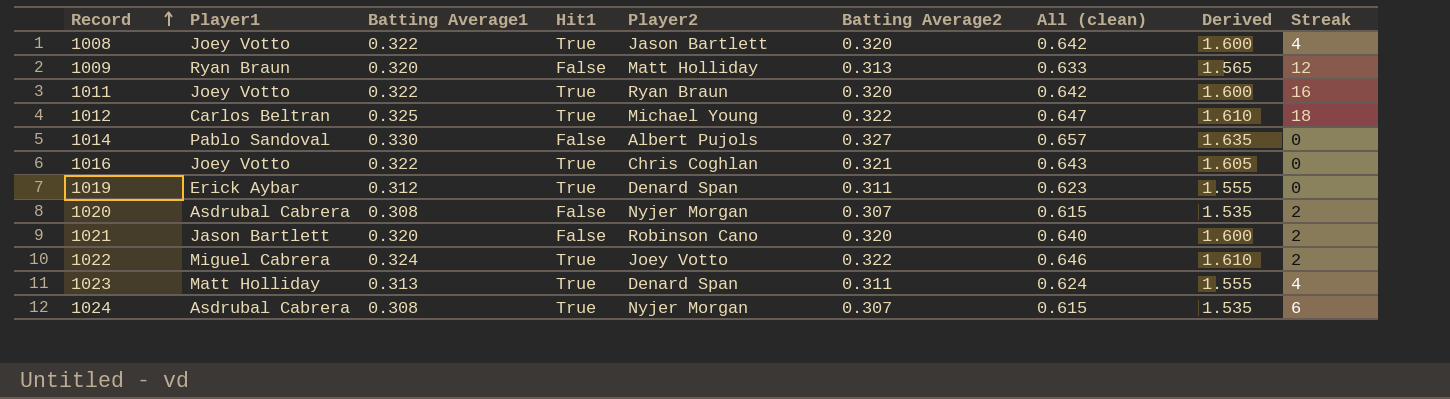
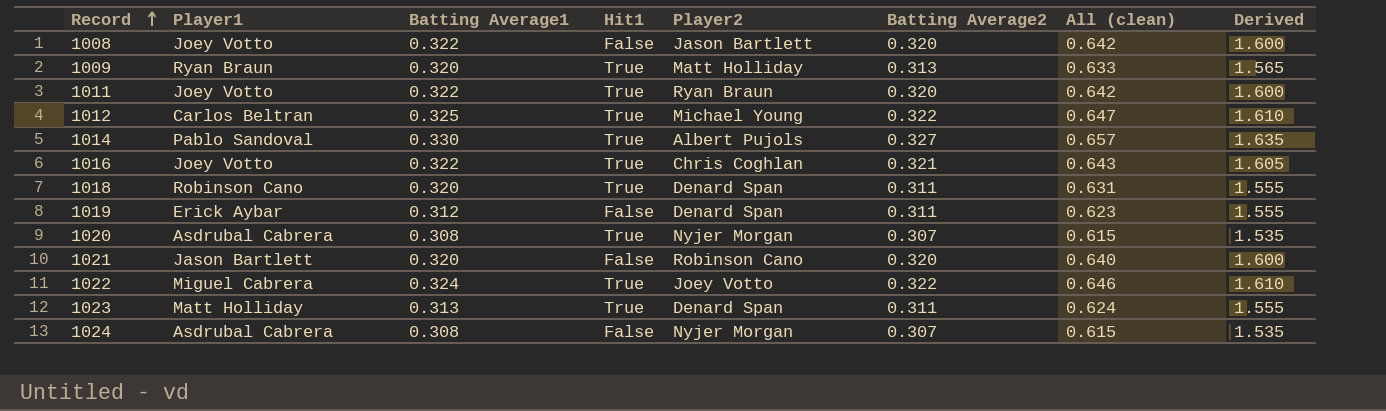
column Streak | position: 9 -> none
1008 | Hit1: True -> False
1009 | Hit1: False -> True
1014 | Hit1: False -> True
row 1018: none -> Robinson Cano | 0.320 | True | Denard Span | 0.311 | 0.631 | 1.555
1019 | Hit1: True -> False
1020 | Hit1: False -> True
1024 | Hit1: True -> False

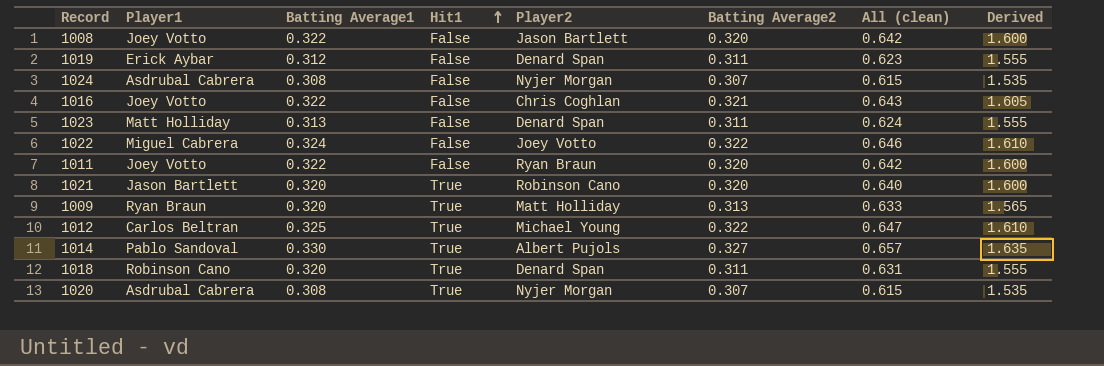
row order: Record ascending -> Hit1 ascending
1016 | Hit1: True -> False
1023 | Hit1: True -> False
1022 | Hit1: True -> False
1011 | Hit1: True -> False
1021 | Hit1: False -> True

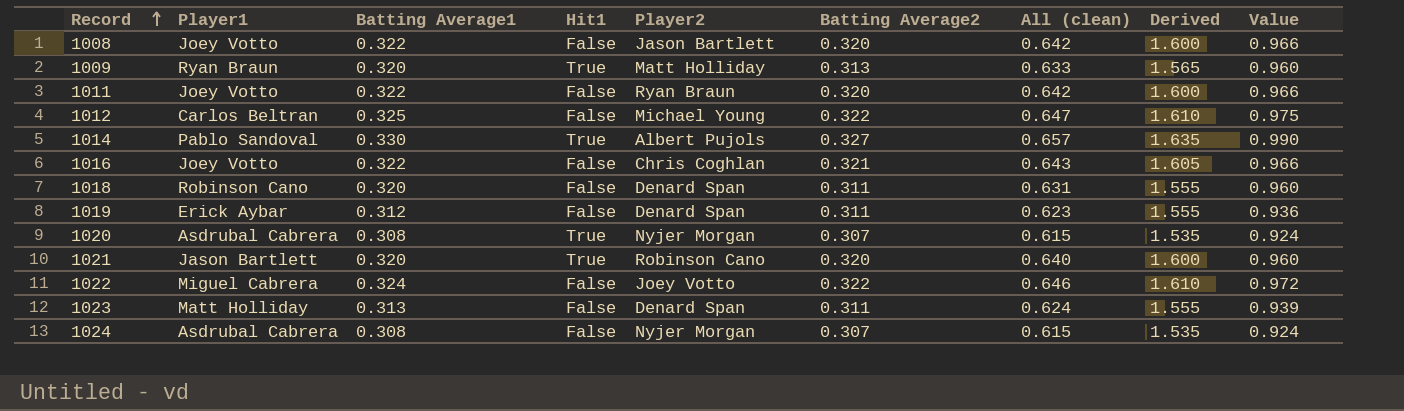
row order: Hit1 ascending -> Record ascending
column Value | formula: none -> [Batting Average1] * 3
1012 | Hit1: True -> False
1018 | Hit1: True -> False

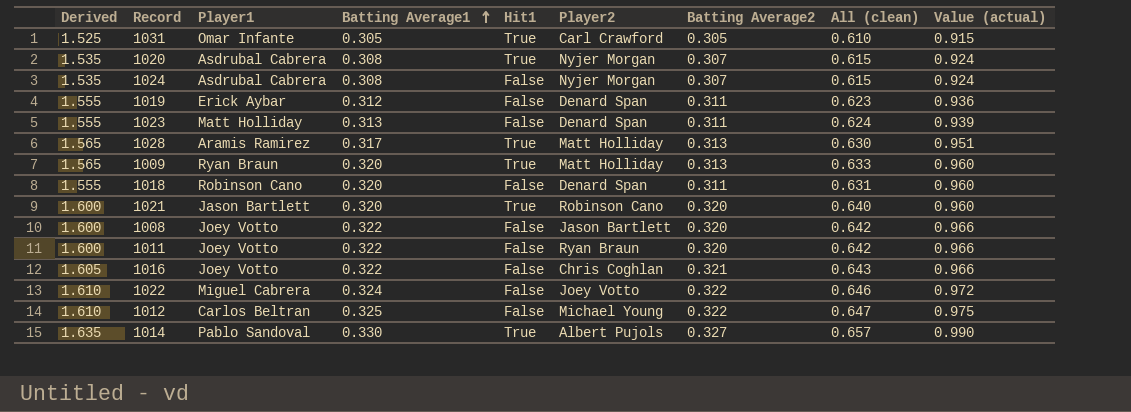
row order: Record ascending -> Batting Average1 ascending
column Derived | position: 8 -> 1
column name: Value -> Value (actual)
row 1031: none -> 1.525 | Omar Infante | 0.305 | True | Carl Crawford | 0.305 | 0.610 | 0.915
row 1028: none -> 1.565 | Aramis Ramirez | 0.317 | True | Matt Holliday | 0.313 | 0.630 | 0.951

